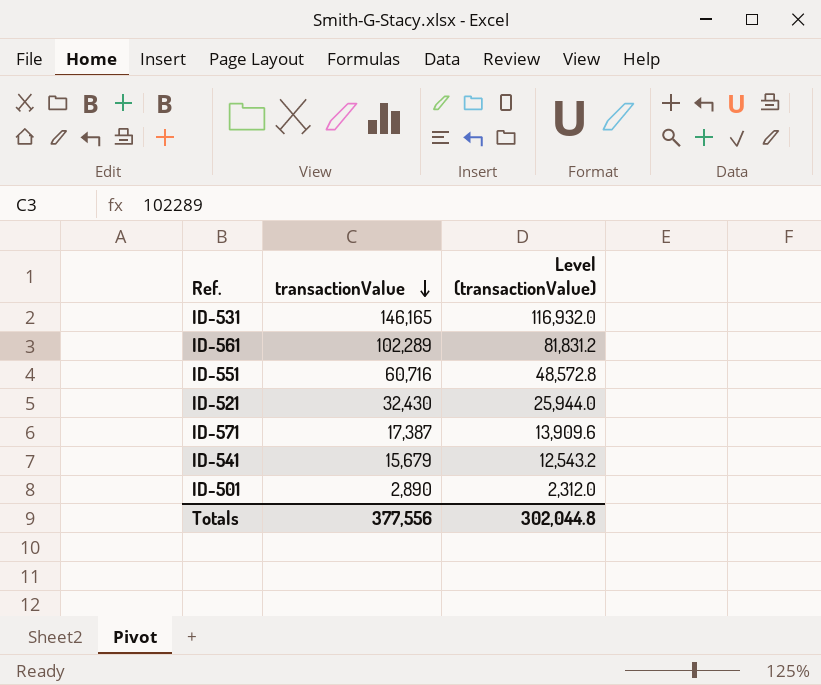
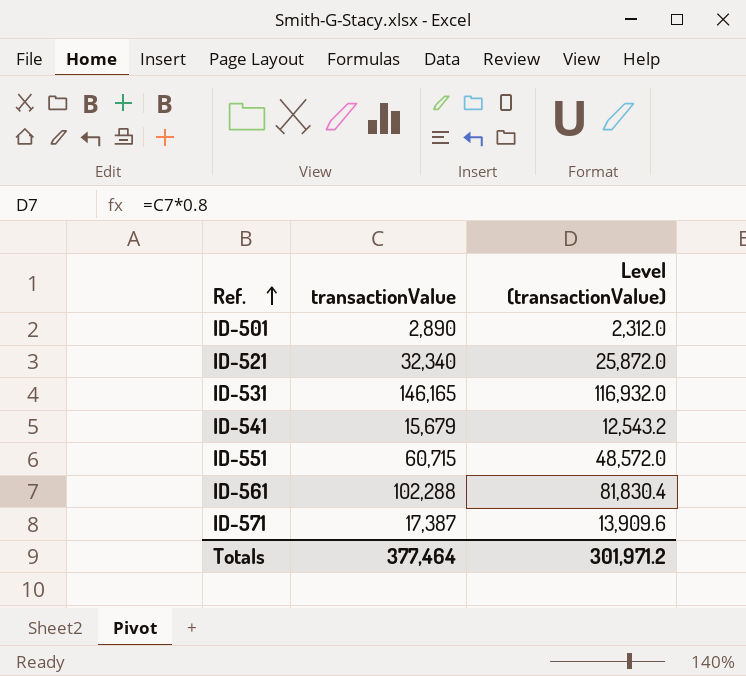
row order: transactionValue descending -> Ref. ascending
ID-521 | transactionValue: 32,430 -> 32,340
ID-521 | Level (transactionValue): 25,944.0 -> 25,872.0
ID-551 | transactionValue: 60,716 -> 60,715
ID-551 | Level (transactionValue): 48,572.8 -> 48,572.0
ID-561 | transactionValue: 102,289 -> 102,288
ID-561 | Level (transactionValue): 81,831.2 -> 81,830.4
Totals | transactionValue: 377,556 -> 377,464
Totals | Level (transactionValue): 302,044.8 -> 301,971.2

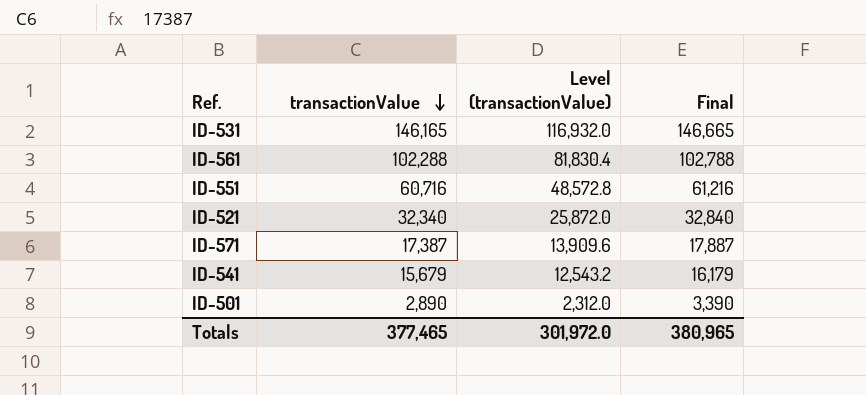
row order: Ref. ascending -> transactionValue descending
column Final | formula: none -> [transactionValue] + 500
ID-551 | transactionValue: 60,715 -> 60,716
ID-551 | Level (transactionValue): 48,572.0 -> 48,572.8
Totals | transactionValue: 377,464 -> 377,465
Totals | Level (transactionValue): 301,971.2 -> 301,972.0

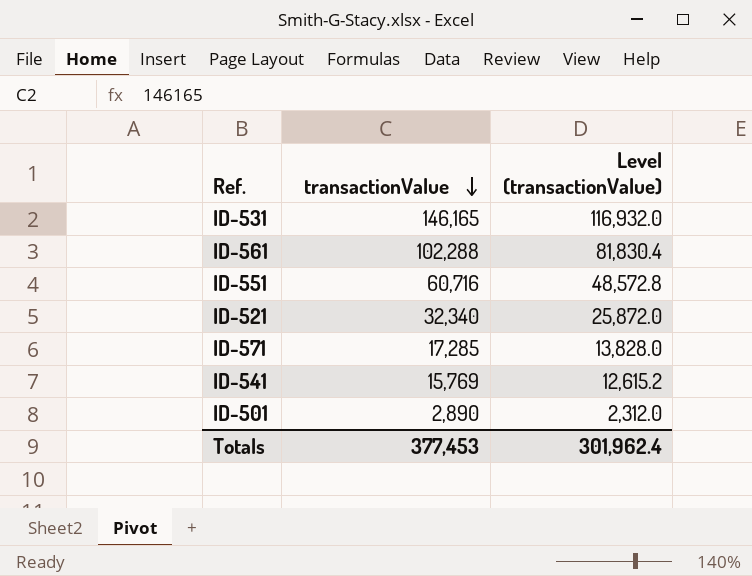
column Final | formula: [transactionValue] + 500 -> none
ID-571 | transactionValue: 17,387 -> 17,285
ID-571 | Level (transactionValue): 13,909.6 -> 13,828.0
ID-541 | transactionValue: 15,679 -> 15,769
ID-541 | Level (transactionValue): 12,543.2 -> 12,615.2
Totals | transactionValue: 377,465 -> 377,453
Totals | Level (transactionValue): 301,972.0 -> 301,962.4

